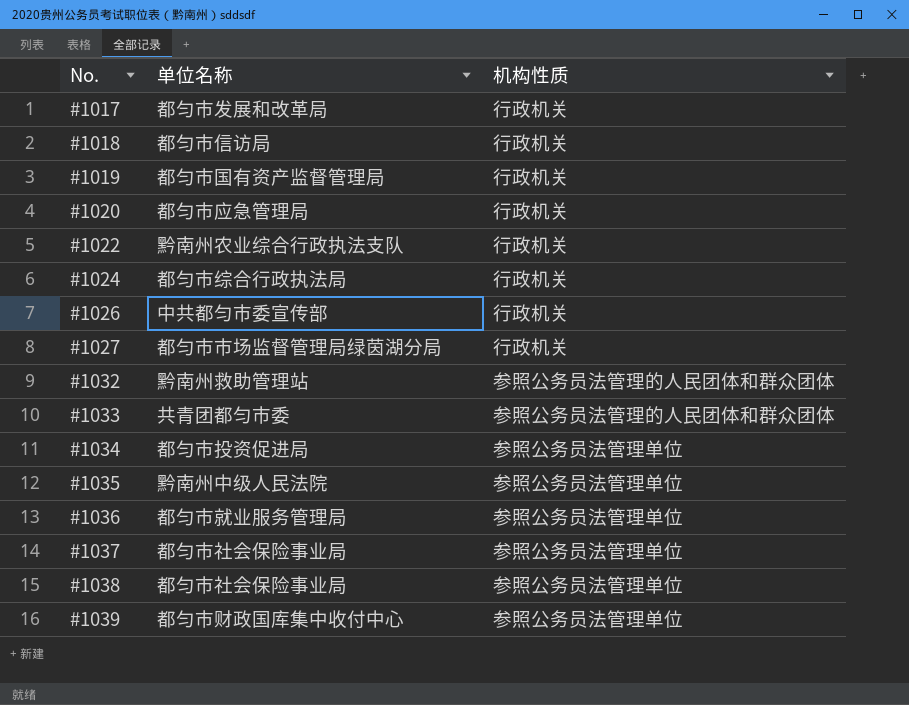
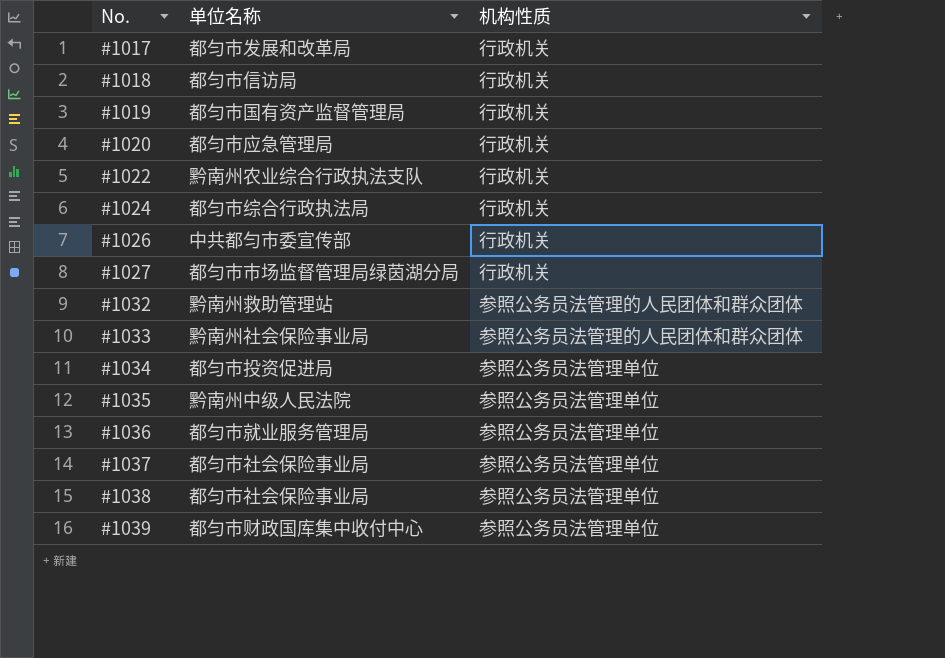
#1033 | 单位名称: 共青团都匀市委 -> 黔南州社会保险事业局

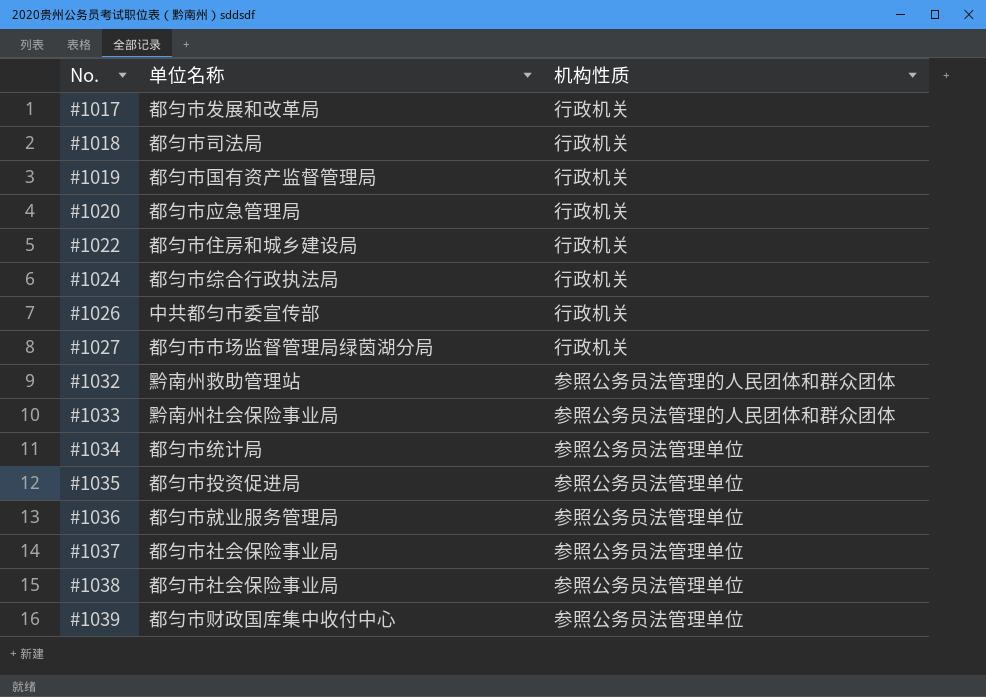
#1018 | 单位名称: 都匀市信访局 -> 都匀市司法局
#1022 | 单位名称: 黔南州农业综合行政执法支队 -> 都匀市住房和城乡建设局
#1034 | 单位名称: 都匀市投资促进局 -> 都匀市统计局
#1035 | 单位名称: 黔南州中级人民法院 -> 都匀市投资促进局

